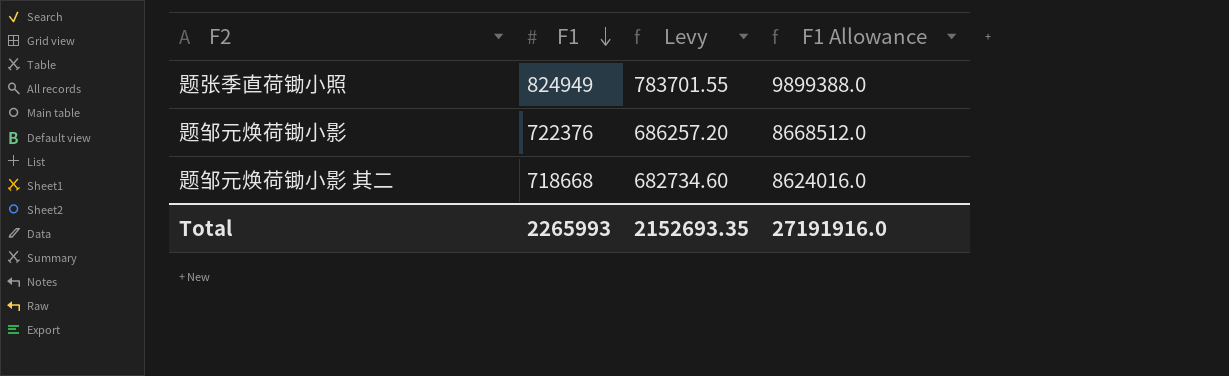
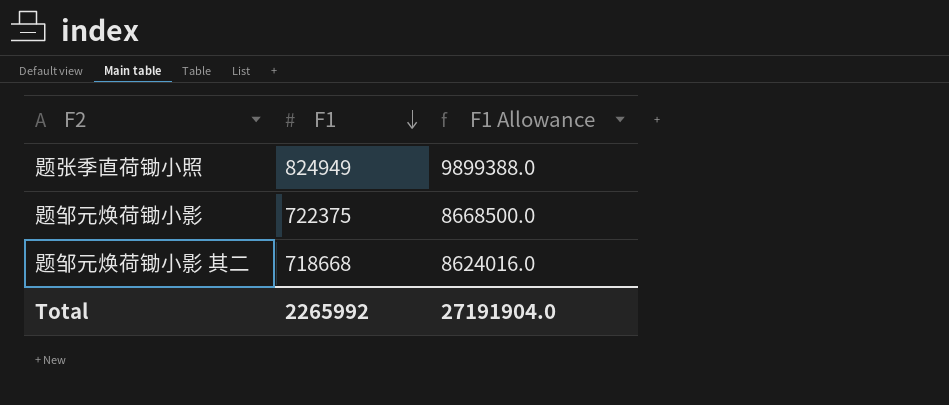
column Levy | formula: [F1] * 0.95 -> none
题邹元焕荷锄小影 | F1: 722376 -> 722375
题邹元焕荷锄小影 | F1 Allowance: 8668512.0 -> 8668500.0
Total | F1: 2265993 -> 2265992
Total | F1 Allowance: 27191916.0 -> 27191904.0

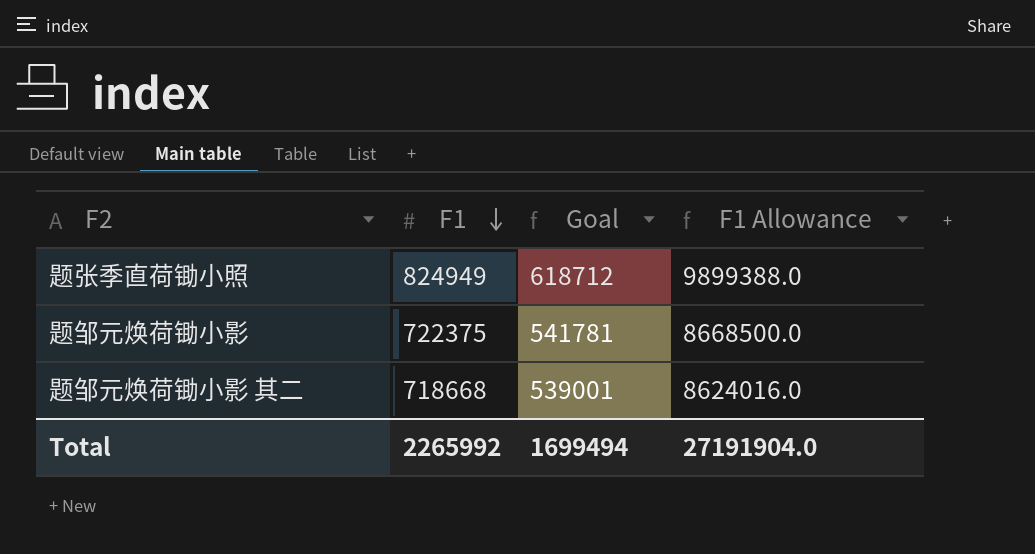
column Goal | formula: none -> [F1] * 0.75

